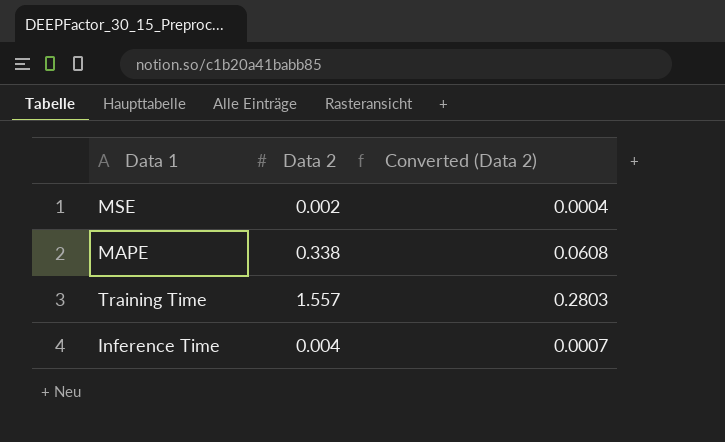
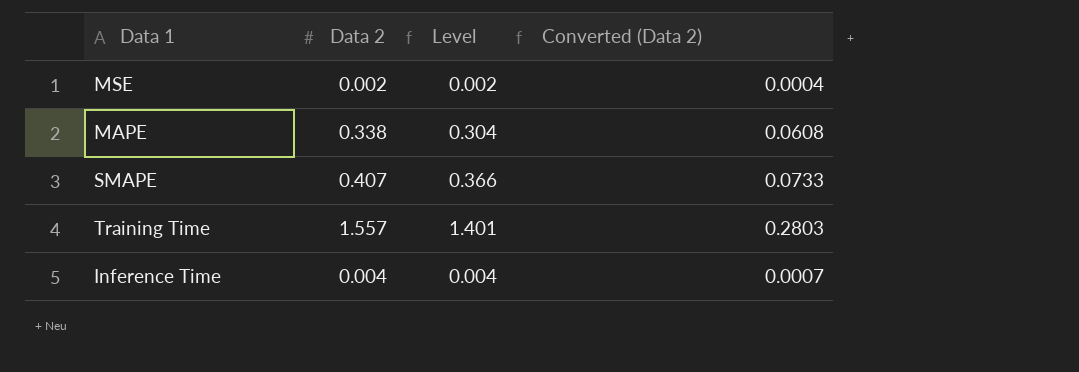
column Level | formula: none -> [Data 2] * 0.9
row SMAPE: none -> 0.407 | 0.366 | 0.0733

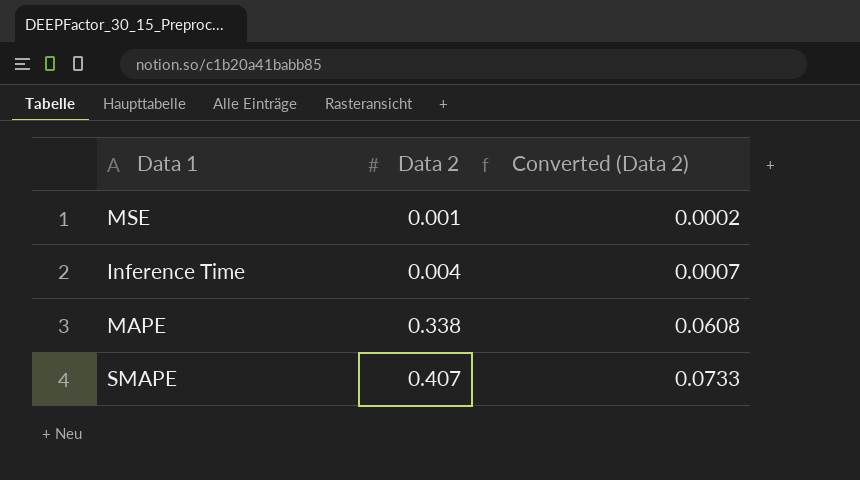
row order: none -> Data 2 ascending
column Level | formula: [Data 2] * 0.9 -> none
row Training Time: 1.557 | 1.401 | 0.2803 -> none
MSE | Data 2: 0.002 -> 0.001
MSE | Converted (Data 2): 0.0004 -> 0.0002

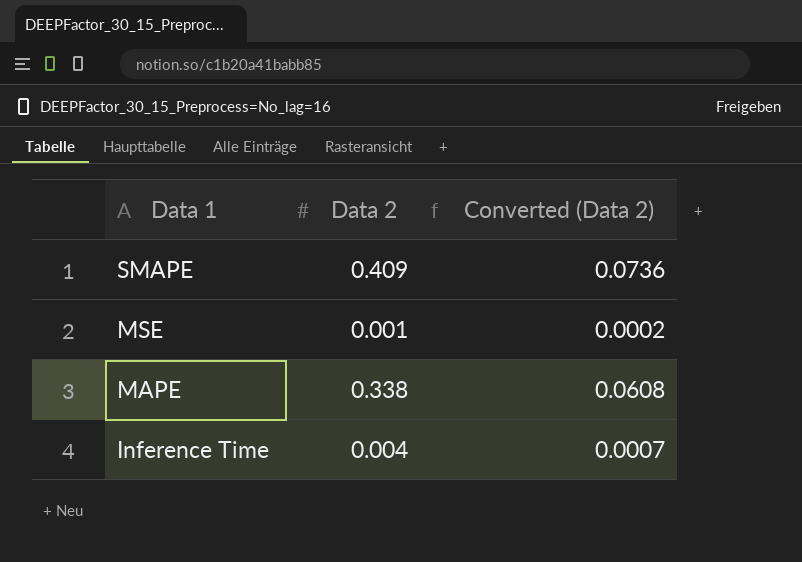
row order: Data 2 ascending -> Data 1 descending
SMAPE | Data 2: 0.407 -> 0.409
SMAPE | Converted (Data 2): 0.0733 -> 0.0736

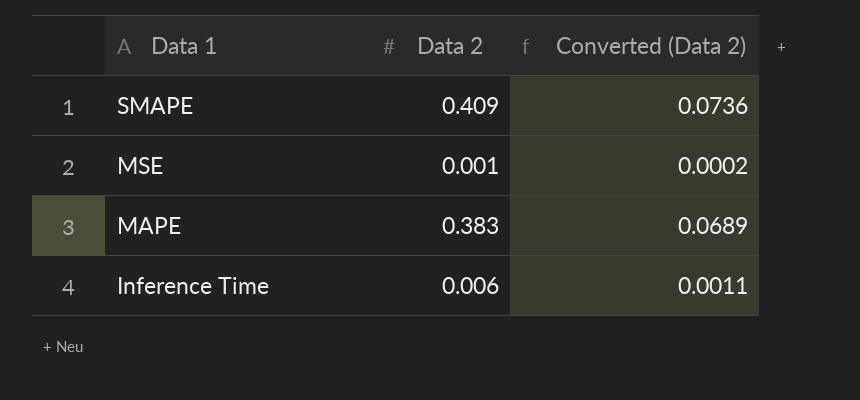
MAPE | Data 2: 0.338 -> 0.383
MAPE | Converted (Data 2): 0.0608 -> 0.0689
Inference Time | Data 2: 0.004 -> 0.006
Inference Time | Converted (Data 2): 0.0007 -> 0.0011

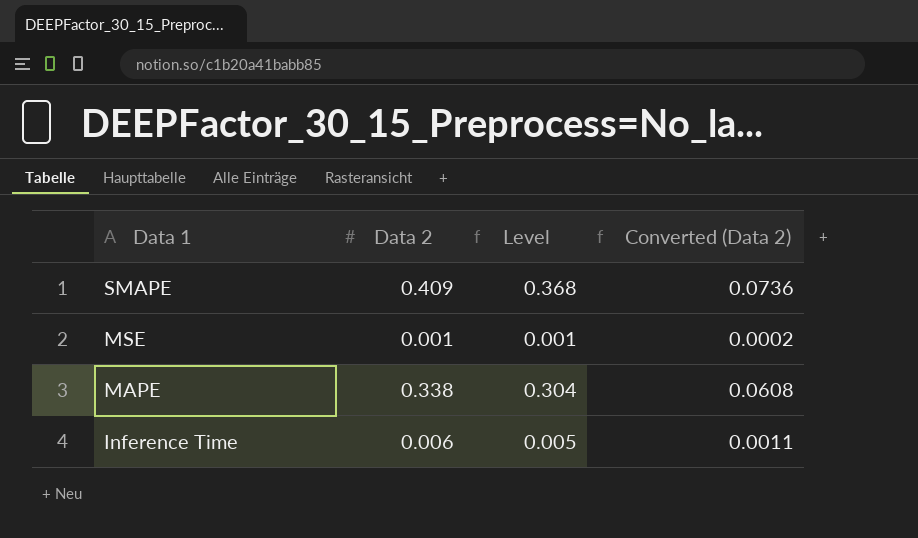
column Level | formula: none -> [Data 2] * 0.9
MAPE | Data 2: 0.383 -> 0.338
MAPE | Converted (Data 2): 0.0689 -> 0.0608

